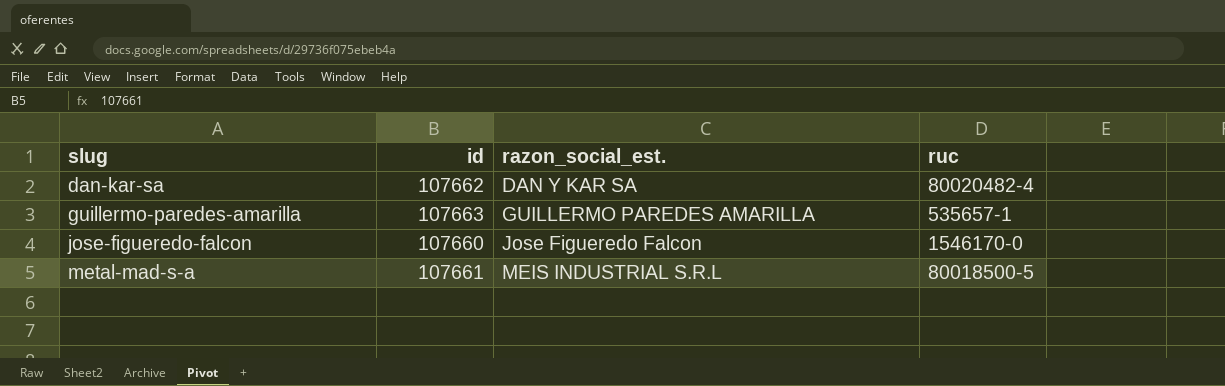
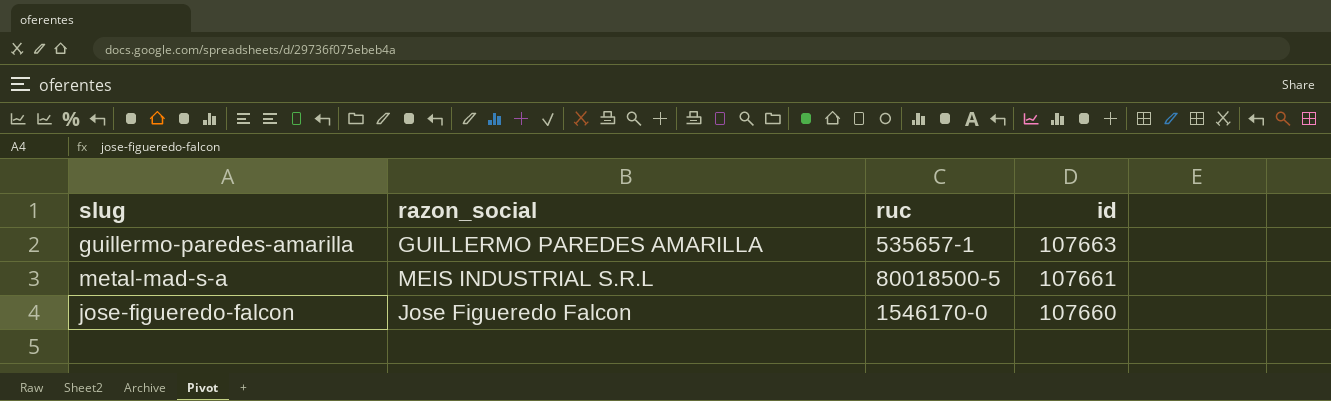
row order: slug ascending -> id descending
column name: razon_social_est. -> razon_social
column id | position: 2 -> 4
row dan-kar-sa: 107662 | DAN Y KAR SA | 80020482-4 -> none

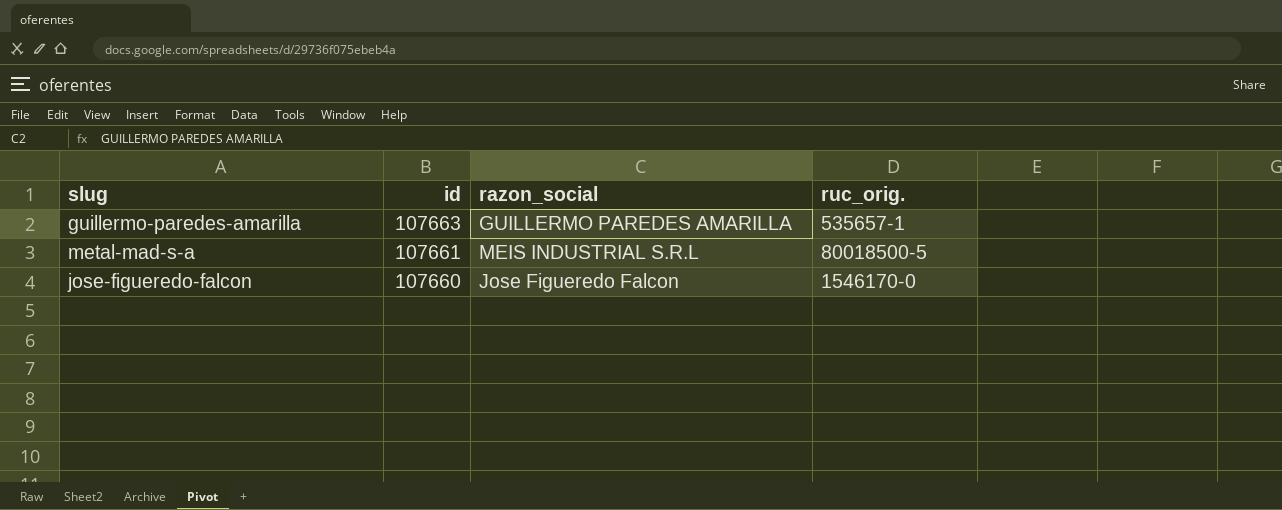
column id | position: 4 -> 2
column name: ruc -> ruc_orig.

